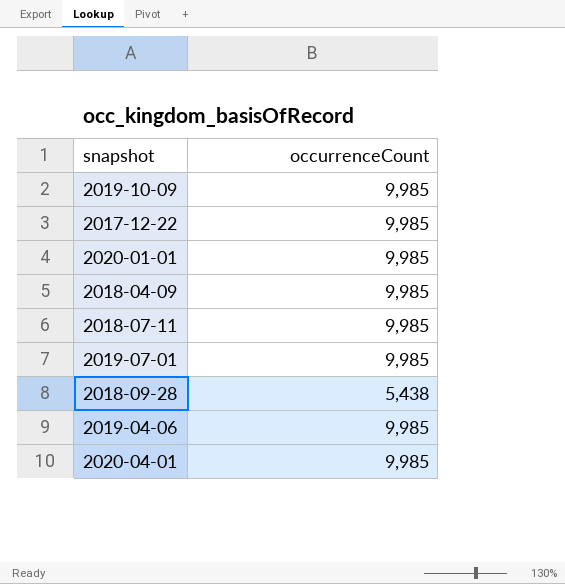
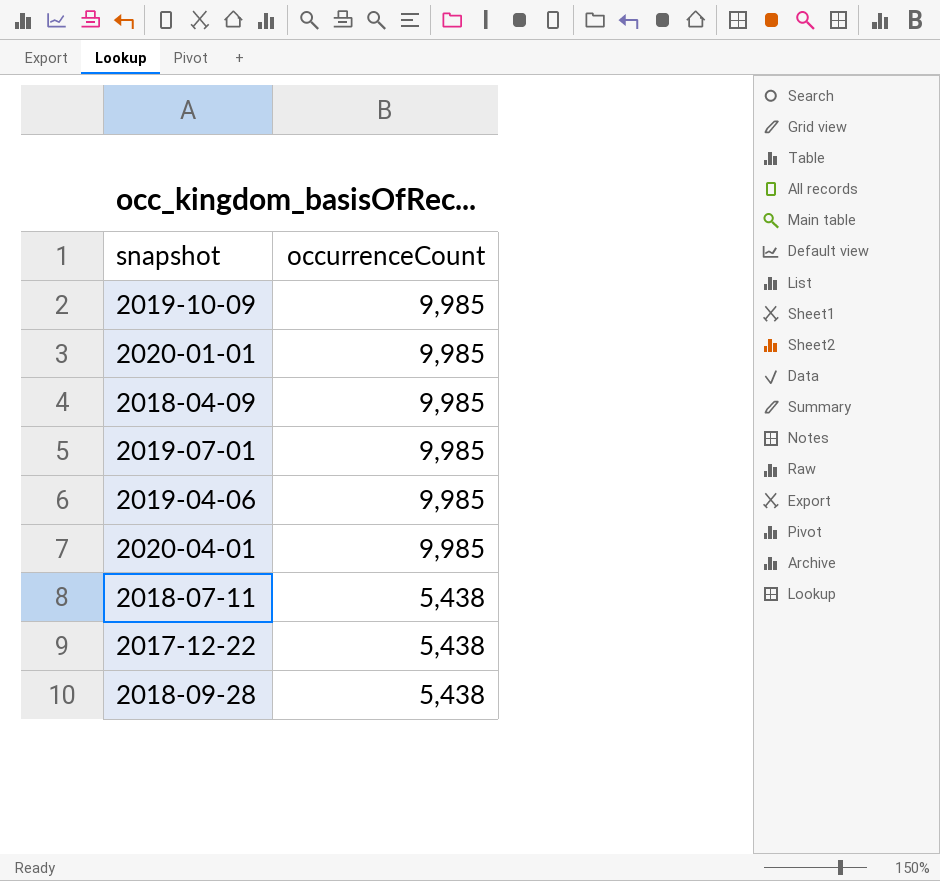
row order: none -> occurrenceCount descending
2018-07-11 | occurrenceCount: 9,985 -> 5,438
2017-12-22 | occurrenceCount: 9,985 -> 5,438

